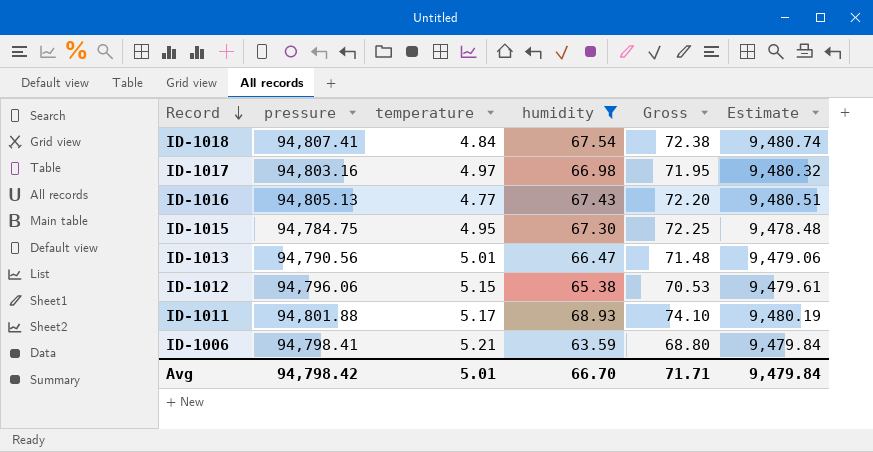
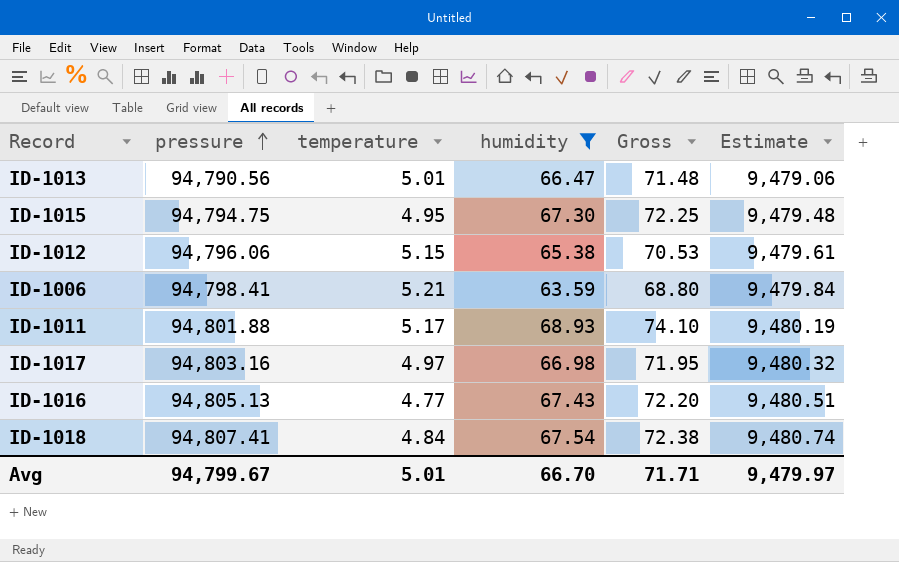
row order: Record descending -> pressure ascending
ID-1015 | pressure: 94,784.75 -> 94,794.75
ID-1015 | Estimate: 9,478.48 -> 9,479.48
Avg | pressure: 94,798.42 -> 94,799.67
Avg | Estimate: 9,479.84 -> 9,479.97

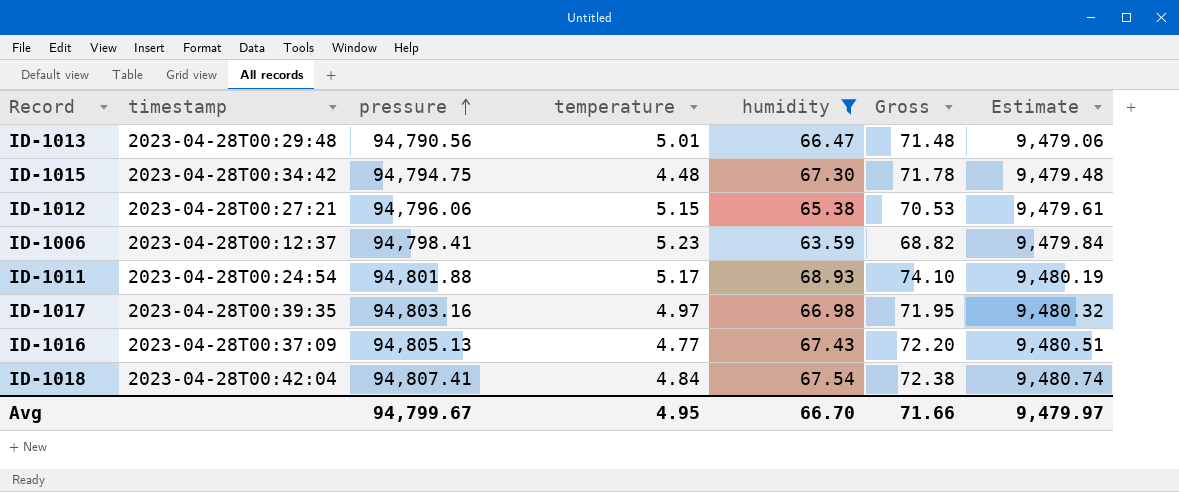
column timestamp | position: none -> 2
ID-1015 | temperature: 4.95 -> 4.48
ID-1015 | Gross: 72.25 -> 71.78
ID-1006 | temperature: 5.21 -> 5.23
ID-1006 | Gross: 68.80 -> 68.82
Avg | temperature: 5.01 -> 4.95
Avg | Gross: 71.71 -> 71.66

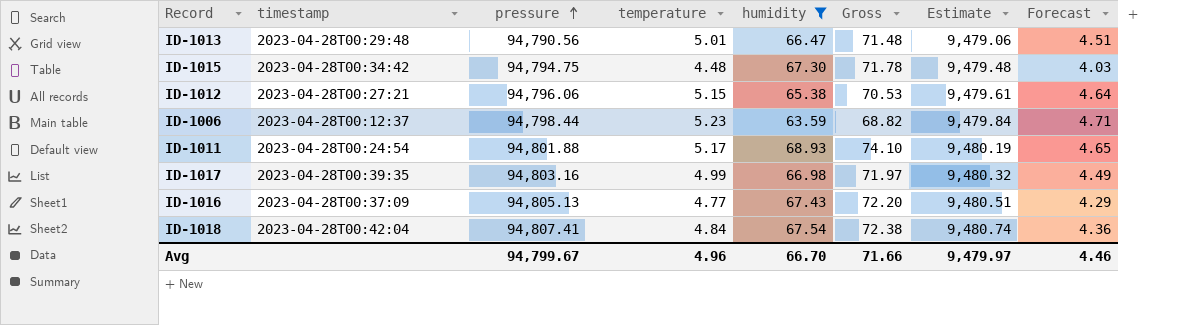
column Forecast | formula: none -> [temperature] * 0.9
ID-1006 | pressure: 94,798.41 -> 94,798.44
ID-1017 | temperature: 4.97 -> 4.99
ID-1017 | Gross: 71.95 -> 71.97
Avg | temperature: 4.95 -> 4.96

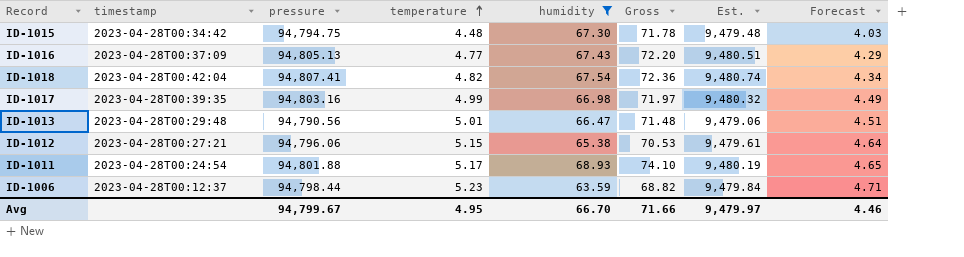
row order: pressure ascending -> temperature ascending
column name: Estimate -> Est.
ID-1018 | temperature: 4.84 -> 4.82
ID-1018 | Gross: 72.38 -> 72.36
ID-1018 | Forecast: 4.36 -> 4.34
Avg | temperature: 4.96 -> 4.95

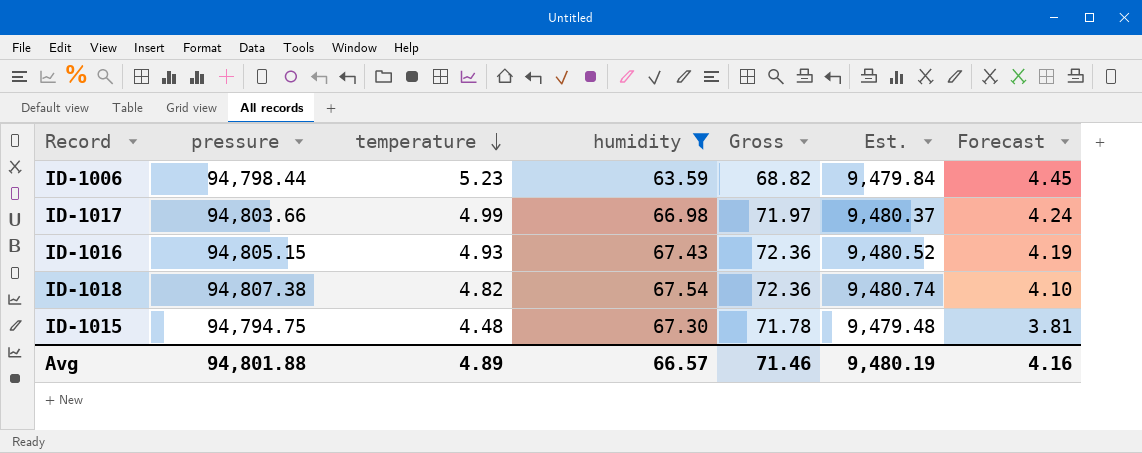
row order: temperature ascending -> temperature descending
column timestamp | position: 2 -> none
column Forecast | formula: [temperature] * 0.9 -> [temperature] * 0.85
row ID-1013: 2023-04-28T00:29:48 | 94,790.56 | 5.01 | 66.47 | 71.48 | 9,479.06 | 4.51 -> none
row ID-1012: 2023-04-28T00:27:21 | 94,796.06 | 5.15 | 65.38 | 70.53 | 9,479.61 | 4.64 -> none
row ID-1011: 2023-04-28T00:24:54 | 94,801.88 | 5.17 | 68.93 | 74.10 | 9,480.19 | 4.65 -> none
ID-1017 | pressure: 94,803.16 -> 94,803.66
ID-1017 | Est.: 9,480.32 -> 9,480.37
ID-1016 | pressure: 94,805.13 -> 94,805.15
ID-1016 | temperature: 4.77 -> 4.93
ID-1016 | Gross: 72.20 -> 72.36
ID-1016 | Est.: 9,480.51 -> 9,480.52
ID-1018 | pressure: 94,807.41 -> 94,807.38
Avg | pressure: 94,799.67 -> 94,801.88
Avg | temperature: 4.95 -> 4.89
Avg | humidity: 66.70 -> 66.57
Avg | Gross: 71.66 -> 71.46
Avg | Est.: 9,479.97 -> 9,480.19
Avg | Forecast: 4.46 -> 4.16

